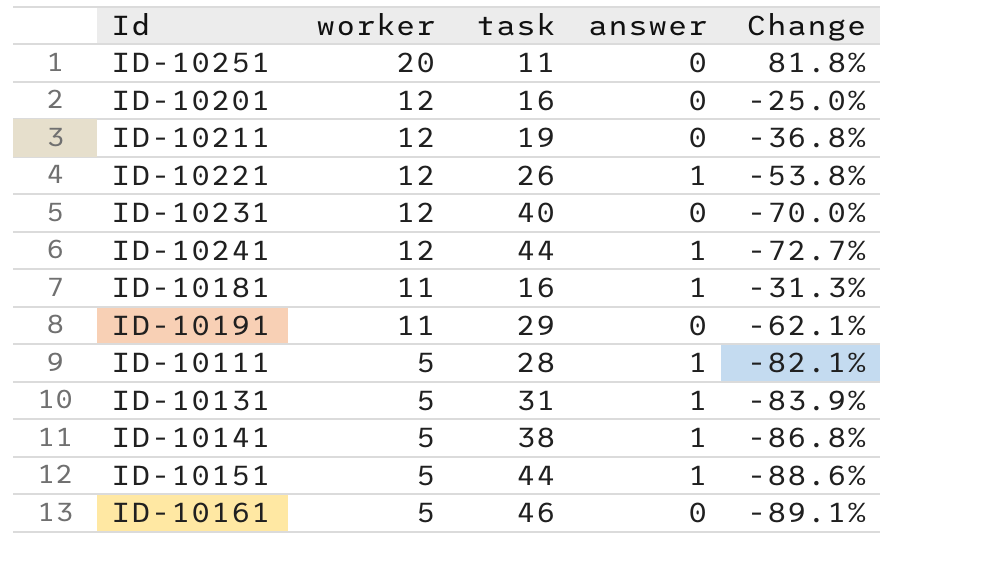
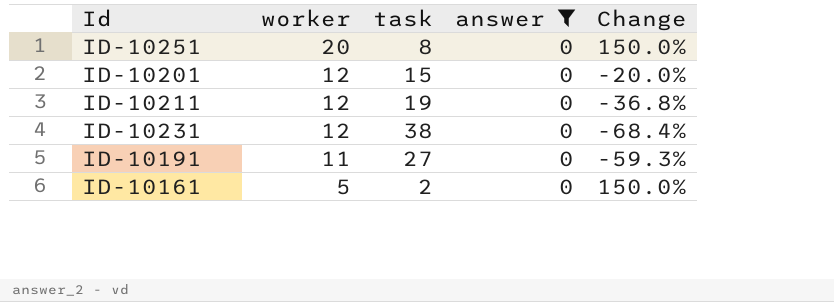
filter: none -> answer = 0
ID-10251 | task: 11 -> 8
ID-10251 | Change: 81.8% -> 150.0%
ID-10201 | task: 16 -> 15
ID-10201 | Change: -25.0% -> -20.0%
ID-10231 | task: 40 -> 38
ID-10231 | Change: -70.0% -> -68.4%
ID-10191 | task: 29 -> 27
ID-10191 | Change: -62.1% -> -59.3%
ID-10161 | task: 46 -> 2
ID-10161 | Change: -89.1% -> 150.0%

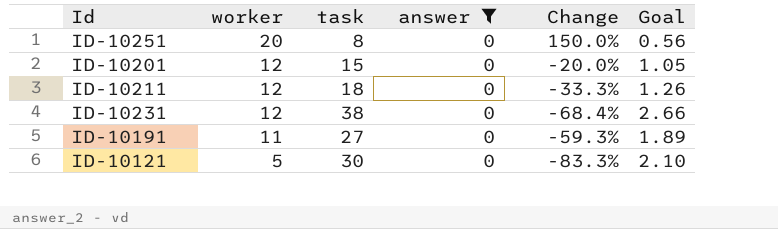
column Goal | formula: none -> [task] * 0.07
row ID-10161: 5 | 2 | 0 | 150.0% -> none
ID-10211 | task: 19 -> 18
ID-10211 | Change: -36.8% -> -33.3%
row ID-10121: none -> 5 | 30 | 0 | -83.3% | 2.10

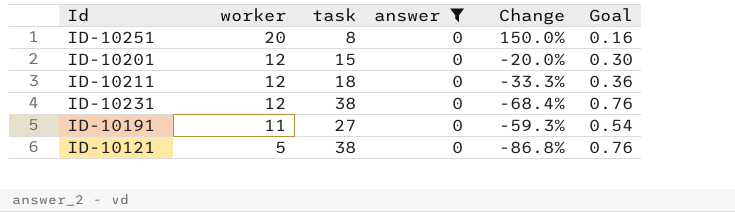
column Goal | formula: [task] * 0.07 -> [task] * 0.02
ID-10121 | task: 30 -> 38
ID-10121 | Change: -83.3% -> -86.8%

